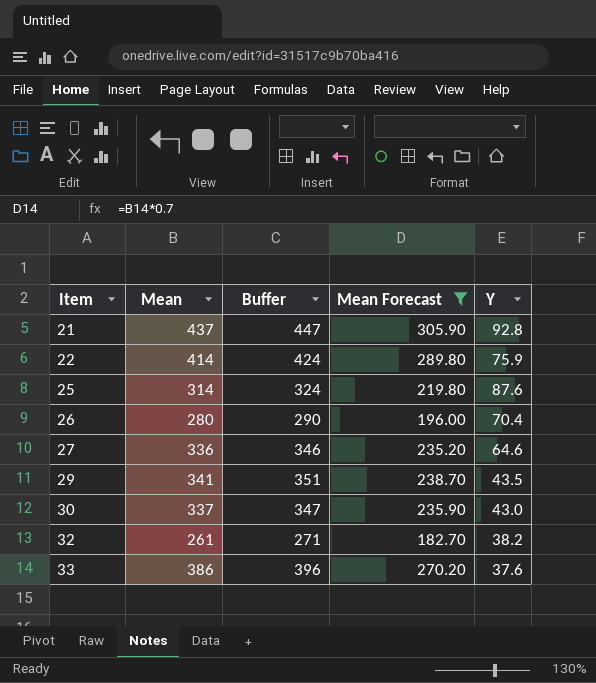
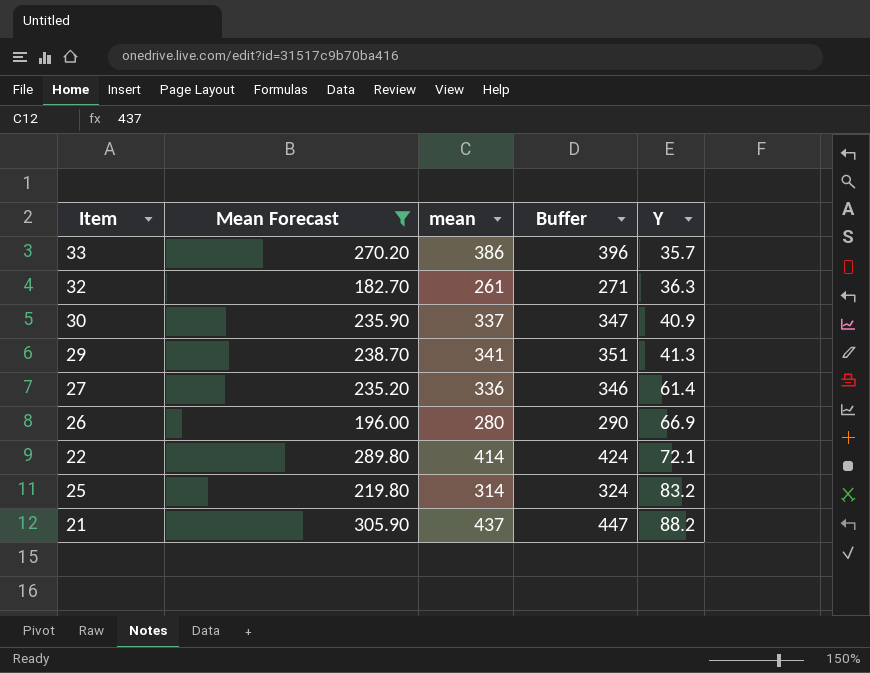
row order: Item ascending -> Y ascending
column Mean Forecast | position: 4 -> 2
column name: Mean -> mean
33 | Y: 37.6 -> 35.7
32 | Y: 38.2 -> 36.3
30 | Y: 43.0 -> 40.9
29 | Y: 43.5 -> 41.3
27 | Y: 64.6 -> 61.4
26 | Y: 70.4 -> 66.9
22 | Y: 75.9 -> 72.1
25 | Y: 87.6 -> 83.2
21 | Y: 92.8 -> 88.2

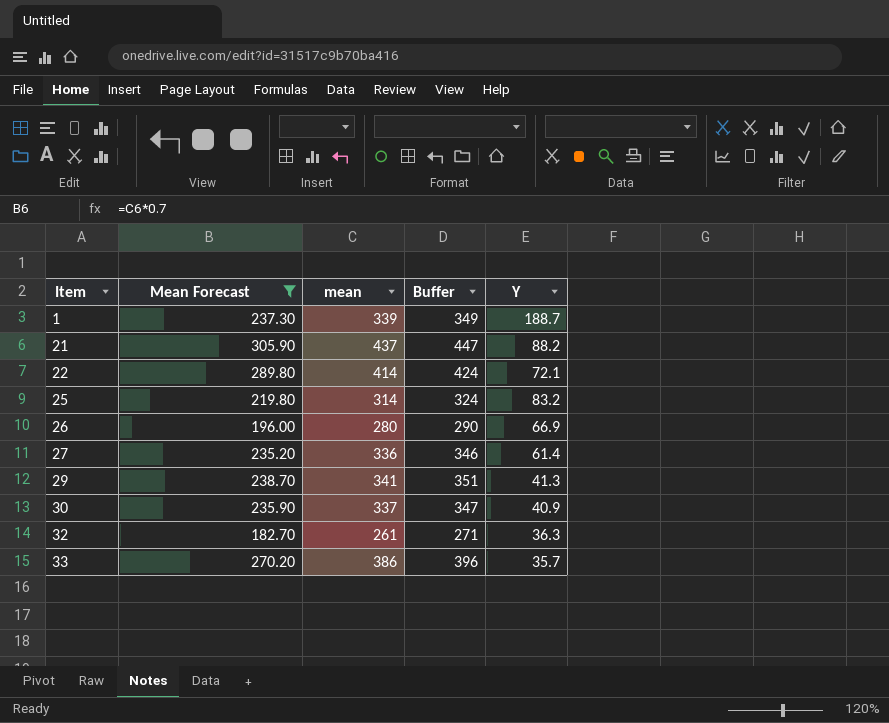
row order: Y ascending -> Item ascending
row 1: none -> 237.30 | 339 | 349 | 188.7

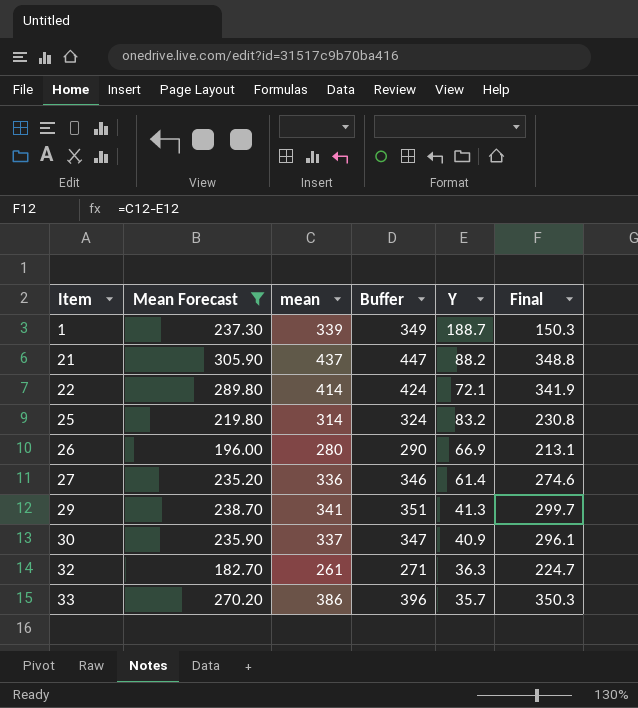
column Final | formula: none -> [mean] - [Y]

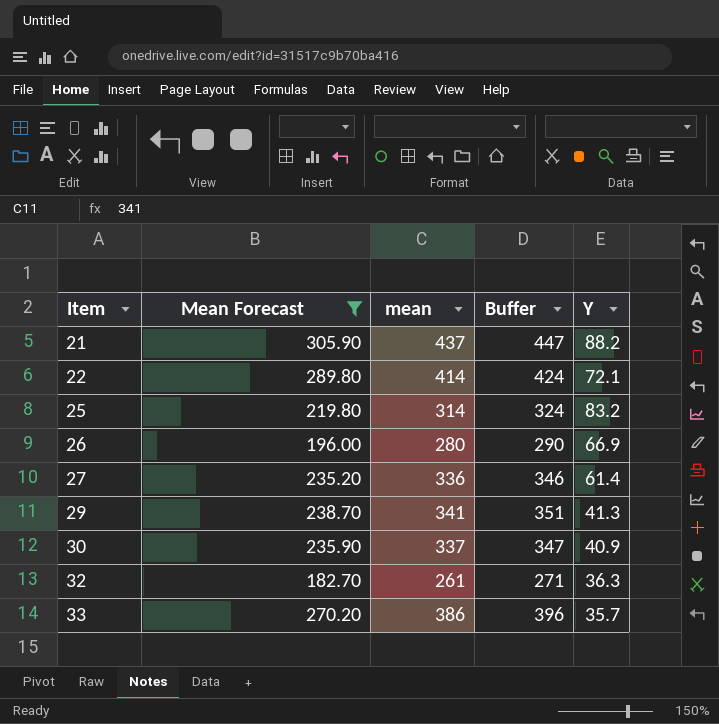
column Final | formula: [mean] - [Y] -> none
row 1: 237.30 | 339 | 349 | 188.7 | 150.3 -> none

